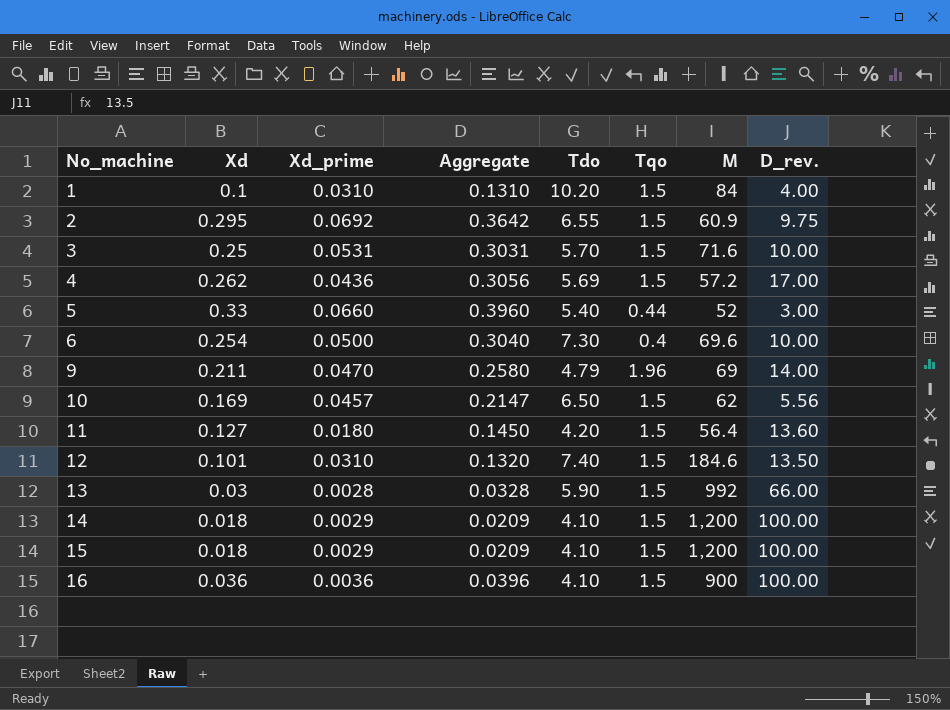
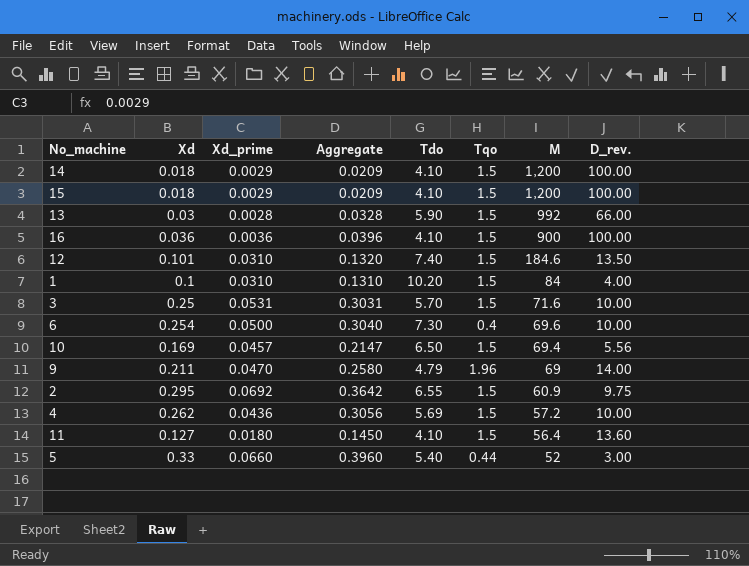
row order: No_machine ascending -> M descending
10 | M: 62 -> 69.4
4 | D_rev.: 17.00 -> 10.00
11 | Tdo: 4.20 -> 4.10

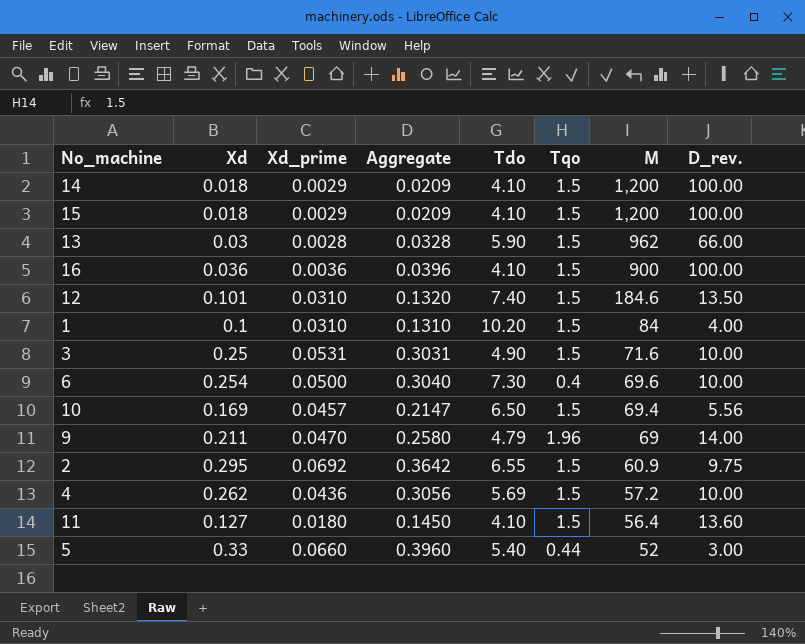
13 | M: 992 -> 962
3 | Tdo: 5.70 -> 4.90

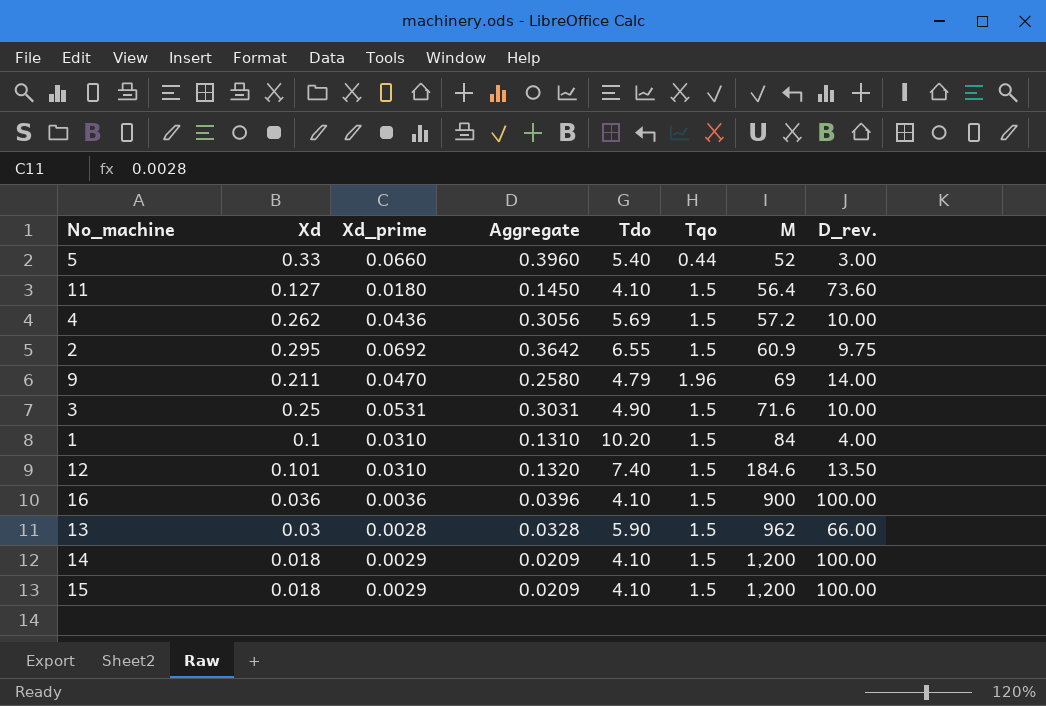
row order: M descending -> M ascending
row 6: 0.254 | 0.0500 | 0.3040 | 7.30 | 0.4 | 69.6 | 10.00 -> none
row 10: 0.169 | 0.0457 | 0.2147 | 6.50 | 1.5 | 69.4 | 5.56 -> none
11 | D_rev.: 13.60 -> 73.60

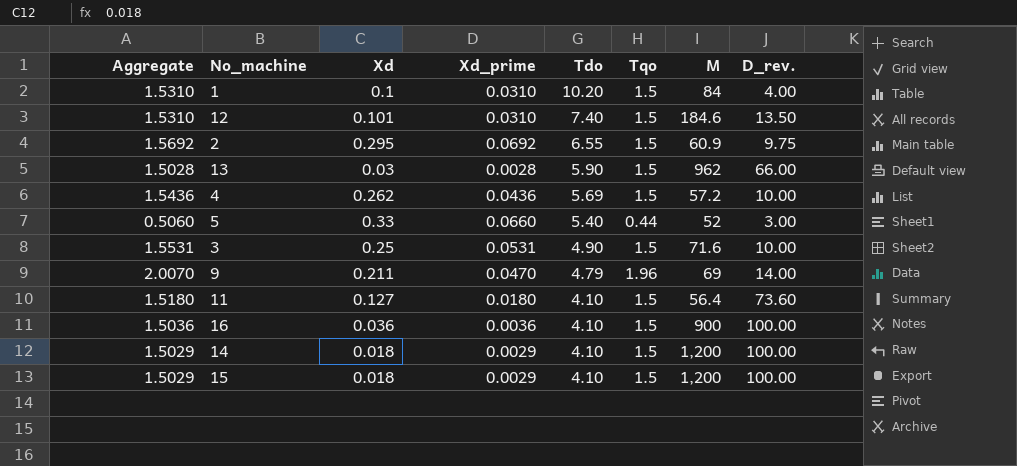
row order: M ascending -> Tdo descending
column Aggregate | formula: [Xd] + [Xd_prime] -> [Xd_prime] + [Tqo]
column Aggregate | position: 4 -> 1

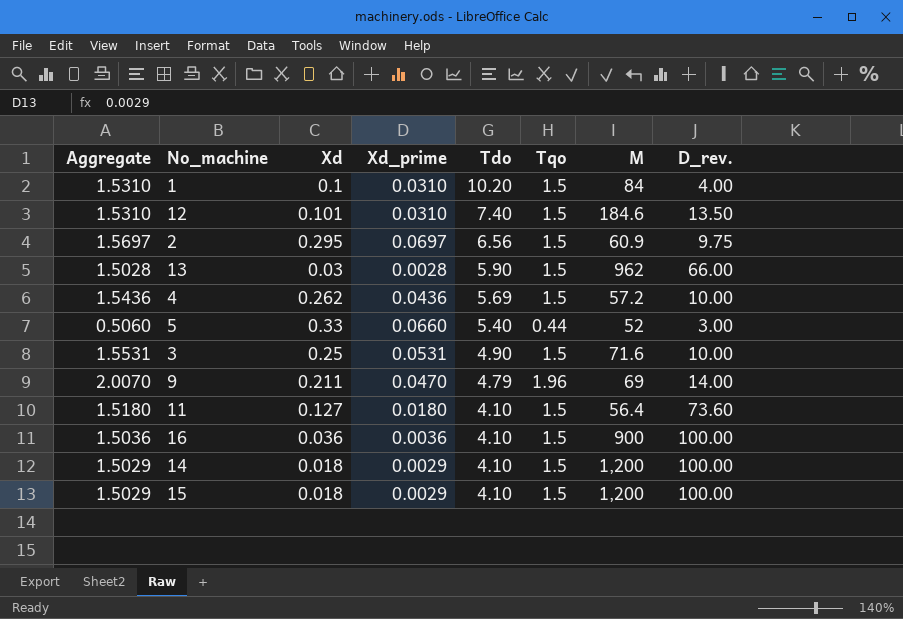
2 | Aggregate: 1.5692 -> 1.5697
2 | Xd_prime: 0.0692 -> 0.0697
2 | Tdo: 6.55 -> 6.56

